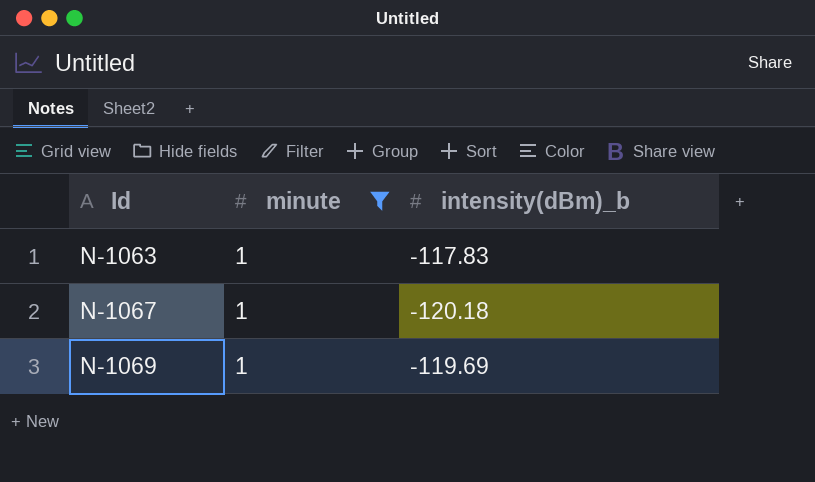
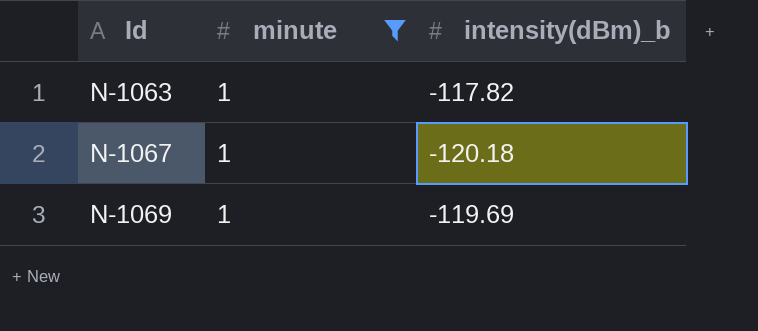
N-1063 | intensity(dBm)_b: -117.83 -> -117.82

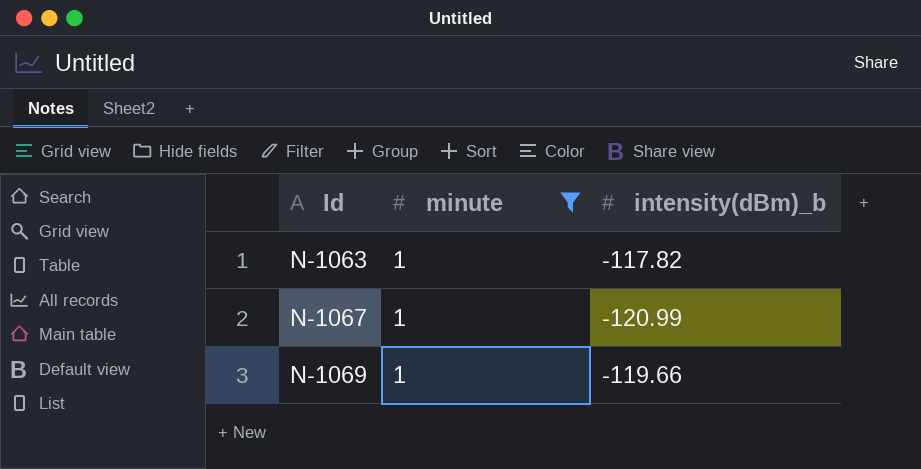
N-1067 | intensity(dBm)_b: -120.18 -> -120.99
N-1069 | intensity(dBm)_b: -119.69 -> -119.66

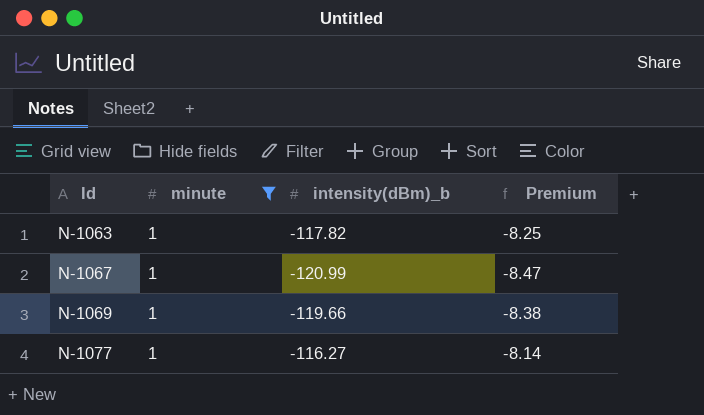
column Premium | formula: none -> [intensity(dBm)_b] * 0.07
row N-1077: none -> 1 | -116.27 | -8.14

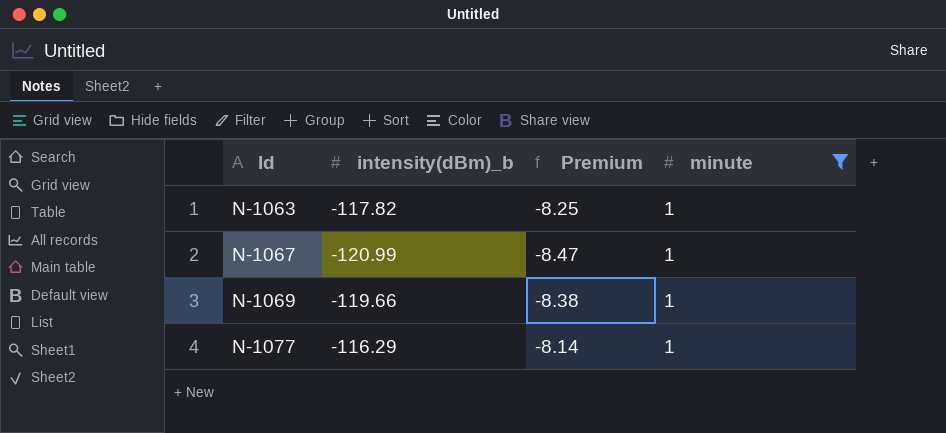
column minute | position: 2 -> 4
N-1077 | intensity(dBm)_b: -116.27 -> -116.29

